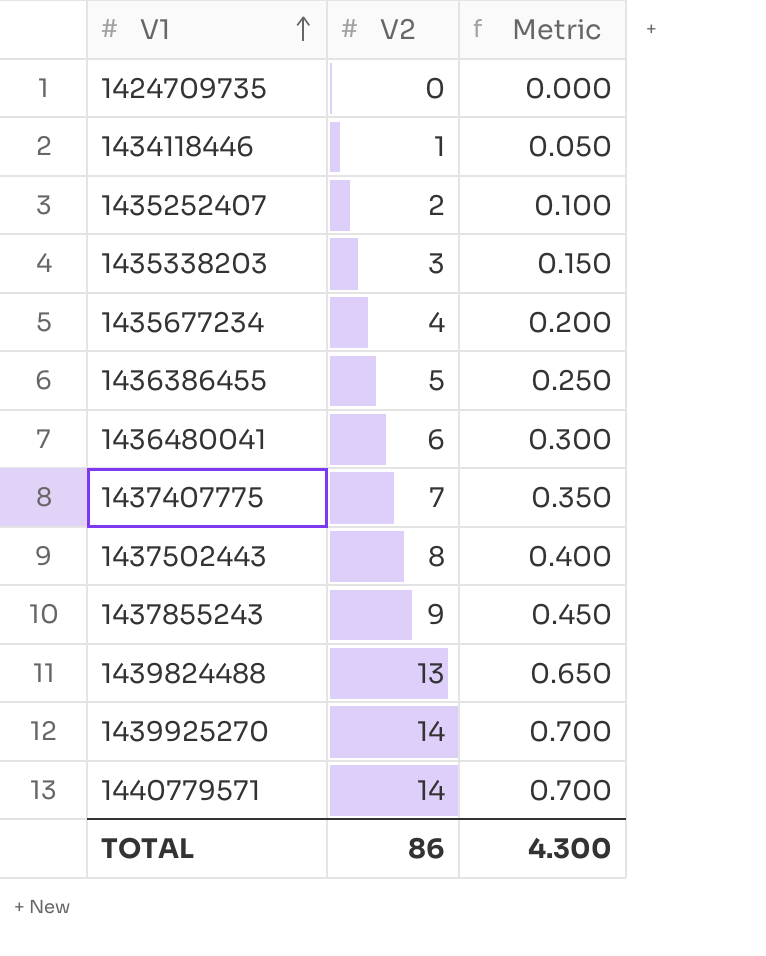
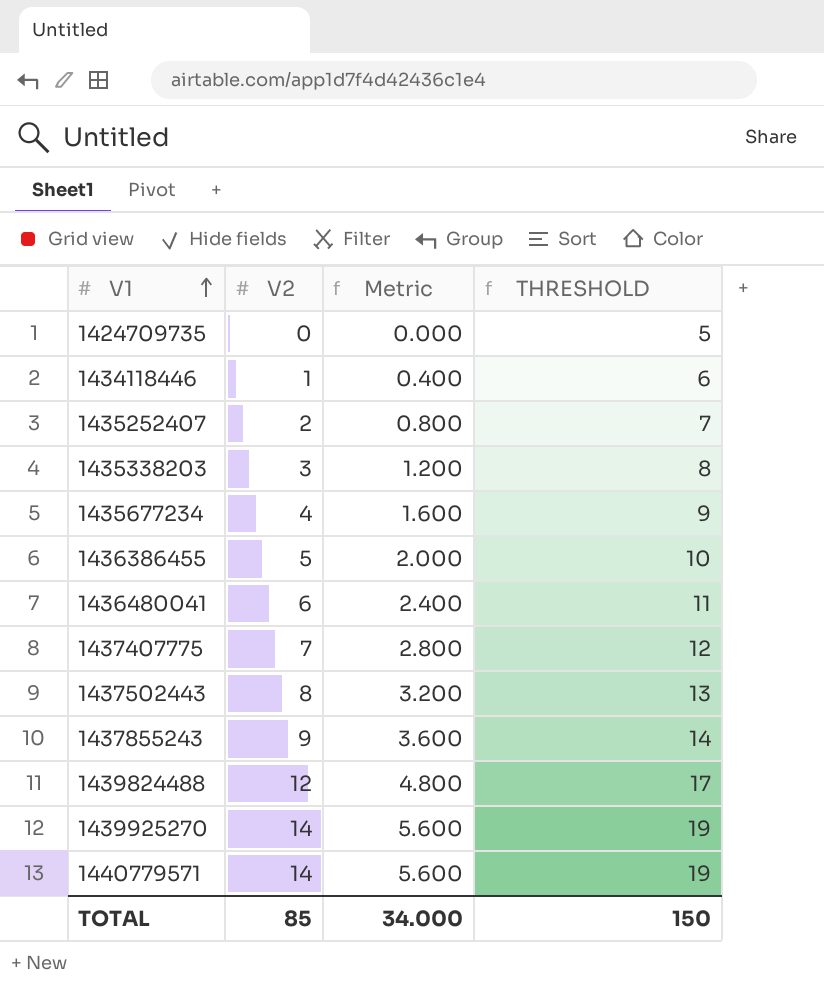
column Metric | formula: [V2] * 0.05 -> [V2] * 0.4
column THRESHOLD | formula: none -> [V2] + 5
1439824488 | V2: 13 -> 12
TOTAL | V2: 86 -> 85
TOTAL | Metric: 4.300 -> 34.000

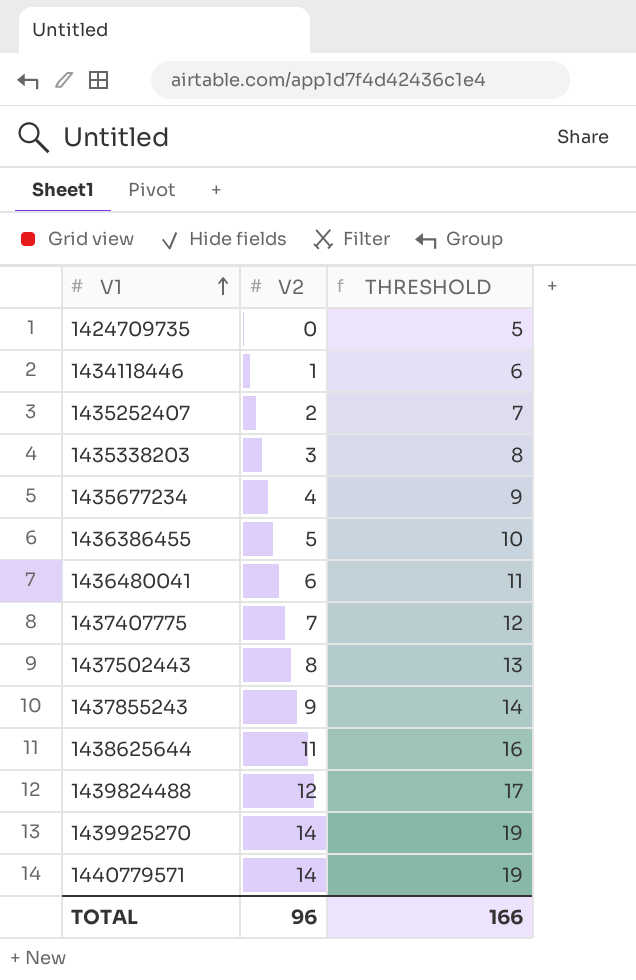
column Metric | formula: [V2] * 0.4 -> none
row 1438625644: none -> 11 | 16
TOTAL | V2: 85 -> 96
TOTAL | THRESHOLD: 150 -> 166

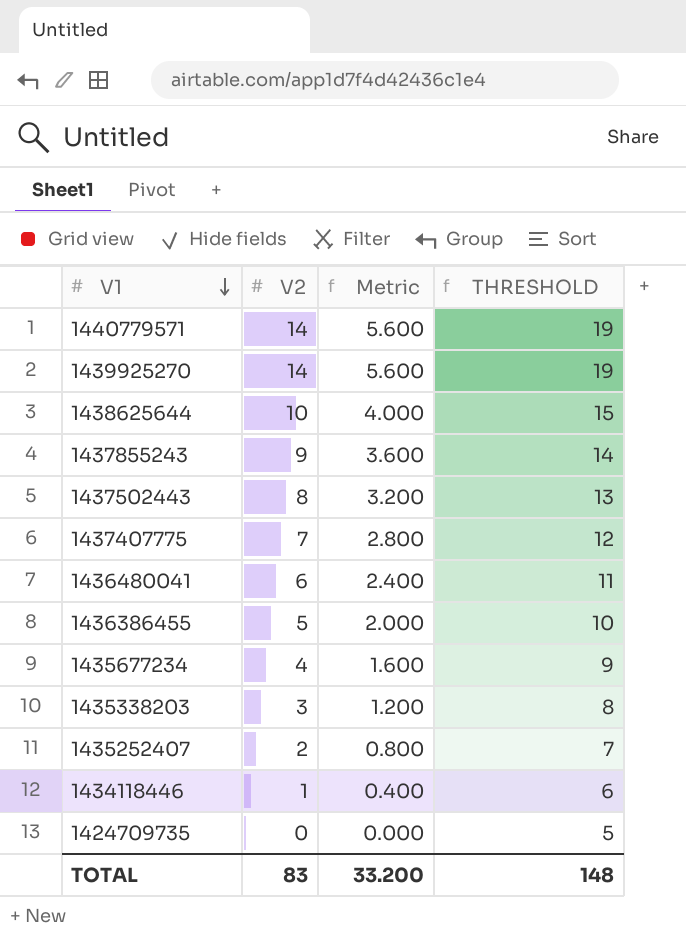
row order: V1 ascending -> V1 descending
column Metric | formula: none -> [V2] * 0.4
row 1439824488: 12 | 17 -> none
1438625644 | V2: 11 -> 10
1438625644 | THRESHOLD: 16 -> 15
TOTAL | V2: 96 -> 83
TOTAL | THRESHOLD: 166 -> 148

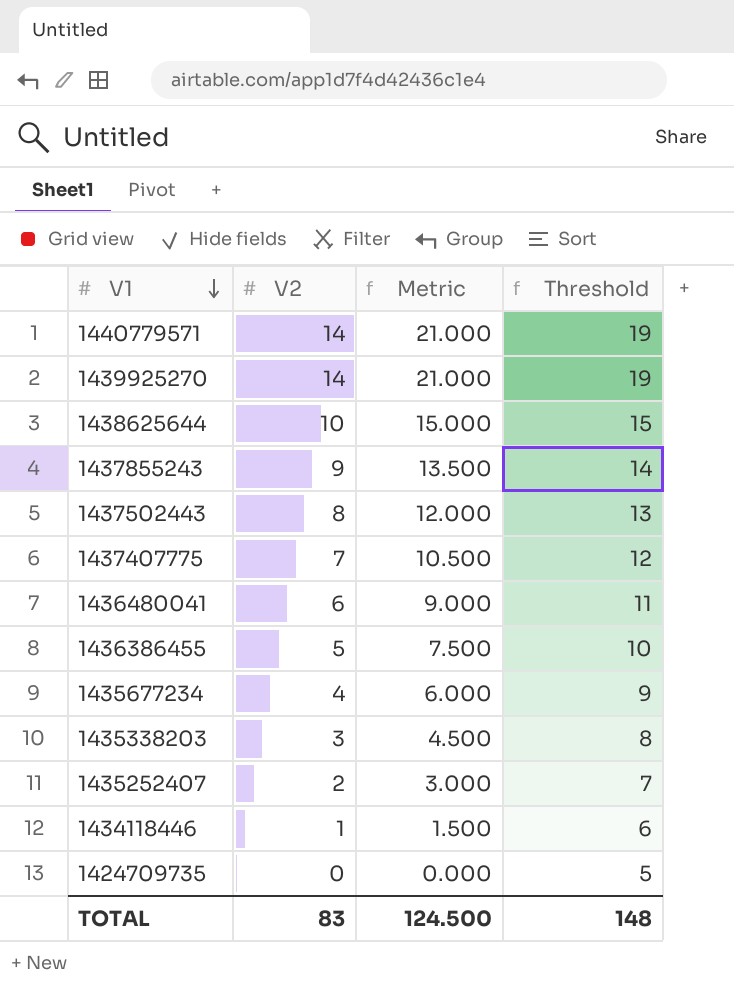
column Metric | formula: [V2] * 0.4 -> [V2] * 1.5
column name: THRESHOLD -> Threshold
TOTAL | Metric: 33.200 -> 124.500

